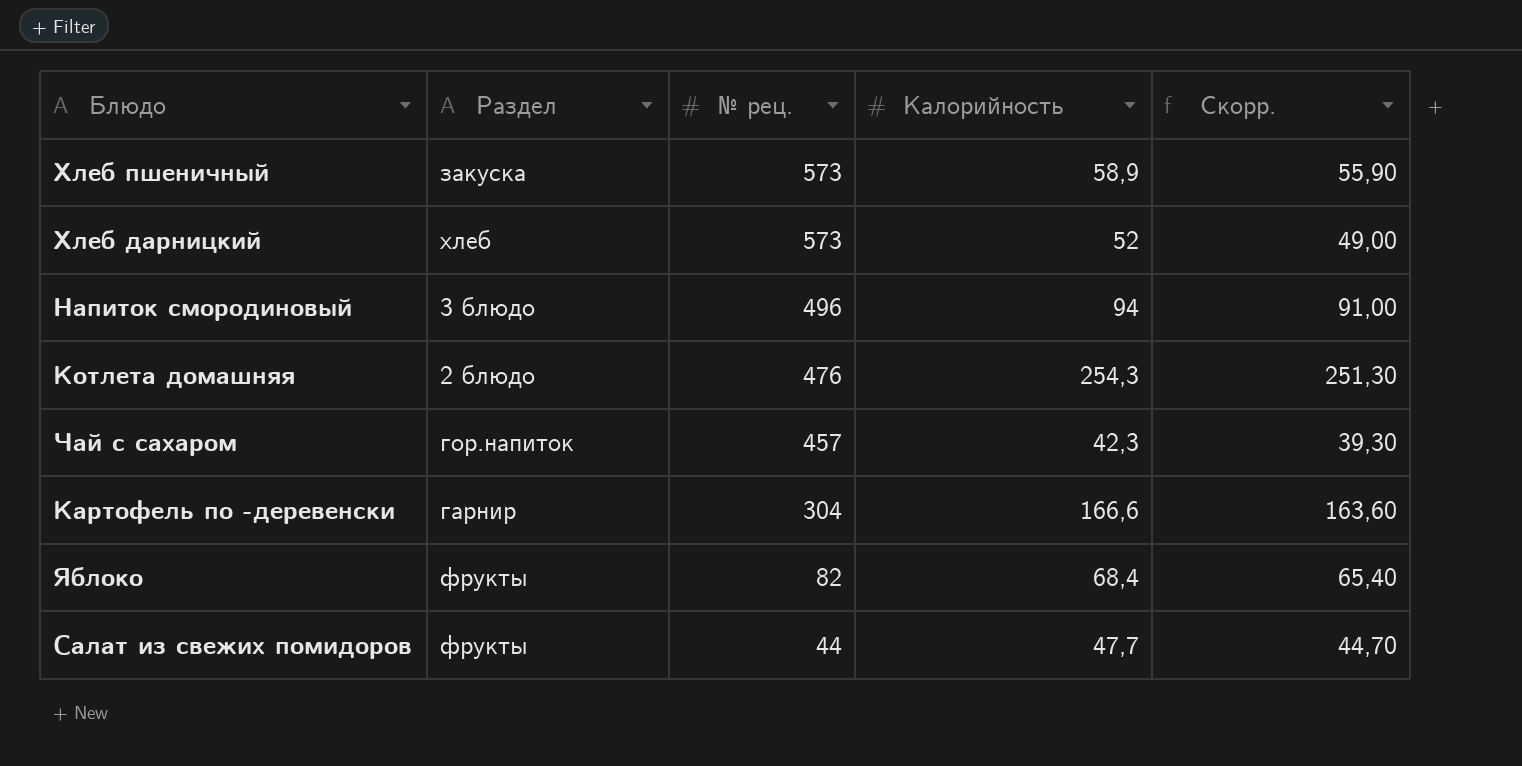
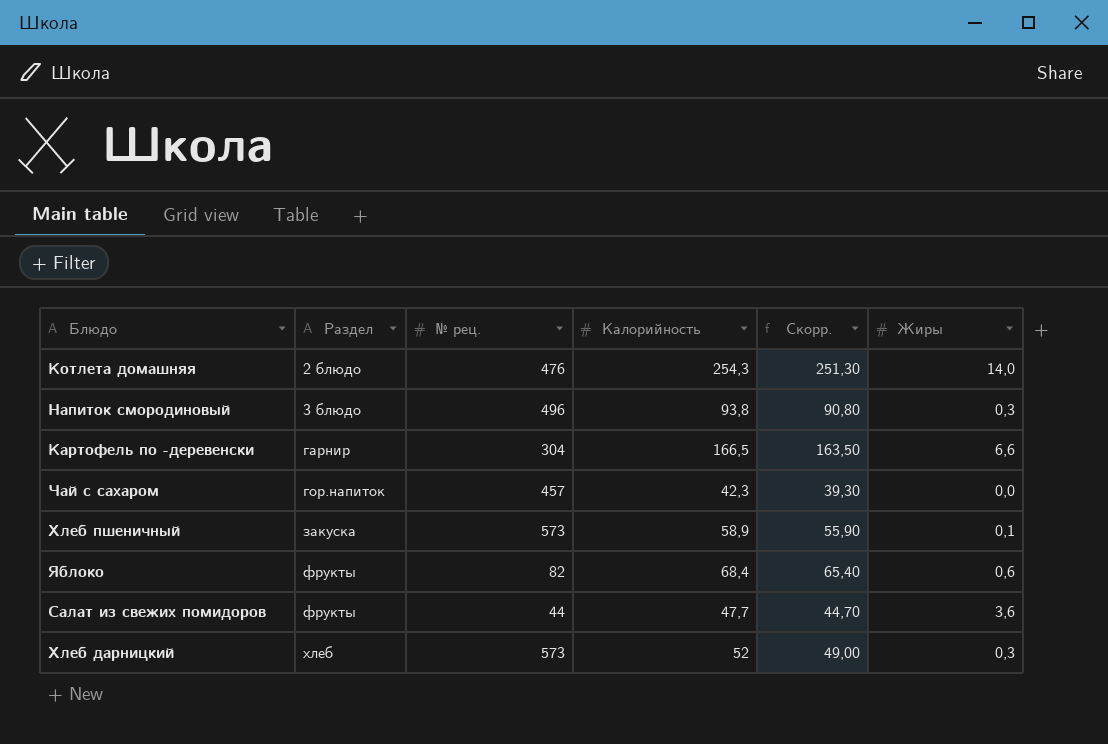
row order: № рец. descending -> Раздел ascending
column Жиры | position: none -> 6
Напиток смородиновый | Калорийность: 94 -> 93,8
Напиток смородиновый | Скорр.: 91,00 -> 90,80
Картофель по -деревенски | Калорийность: 166,6 -> 166,5
Картофель по -деревенски | Скорр.: 163,60 -> 163,50

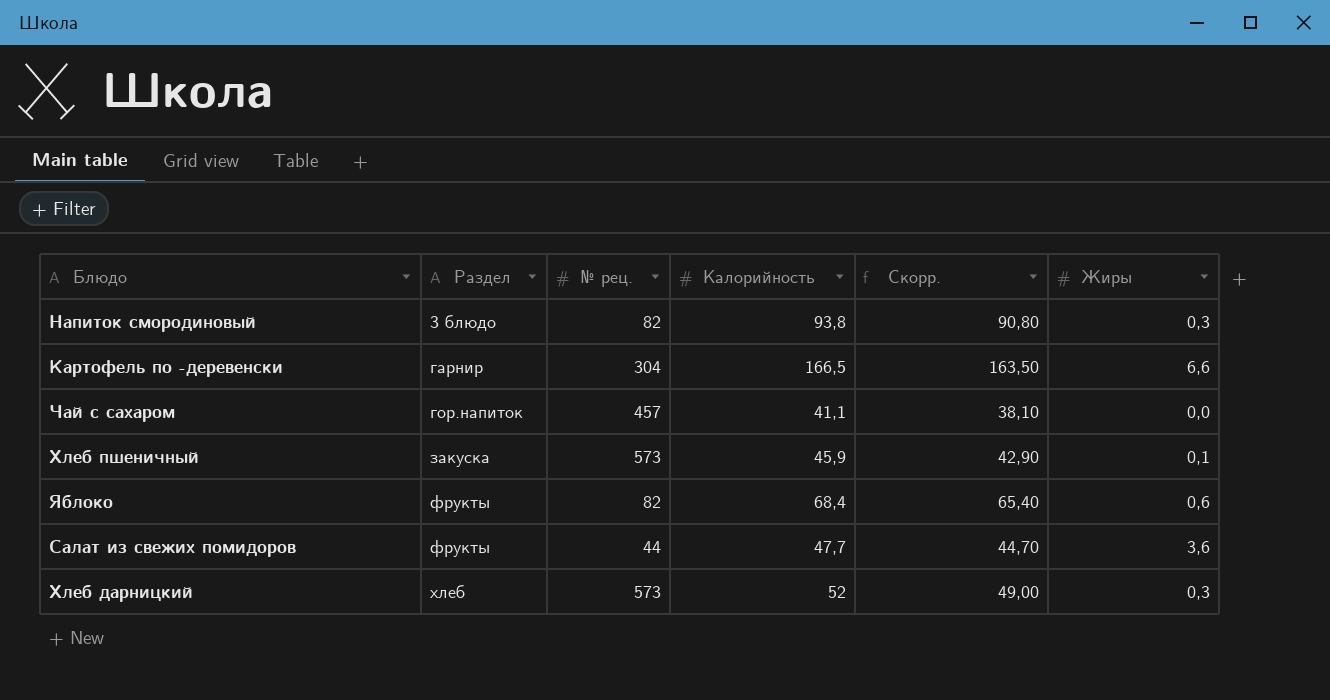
row Котлета домашняя: 2 блюдо | 476 | 254,3 | 251,30 | 14,0 -> none
Напиток смородиновый | № рец.: 496 -> 82
Чай с сахаром | Калорийность: 42,3 -> 41,1
Чай с сахаром | Скорр.: 39,30 -> 38,10
Хлеб пшеничный | Калорийность: 58,9 -> 45,9
Хлеб пшеничный | Скорр.: 55,90 -> 42,90

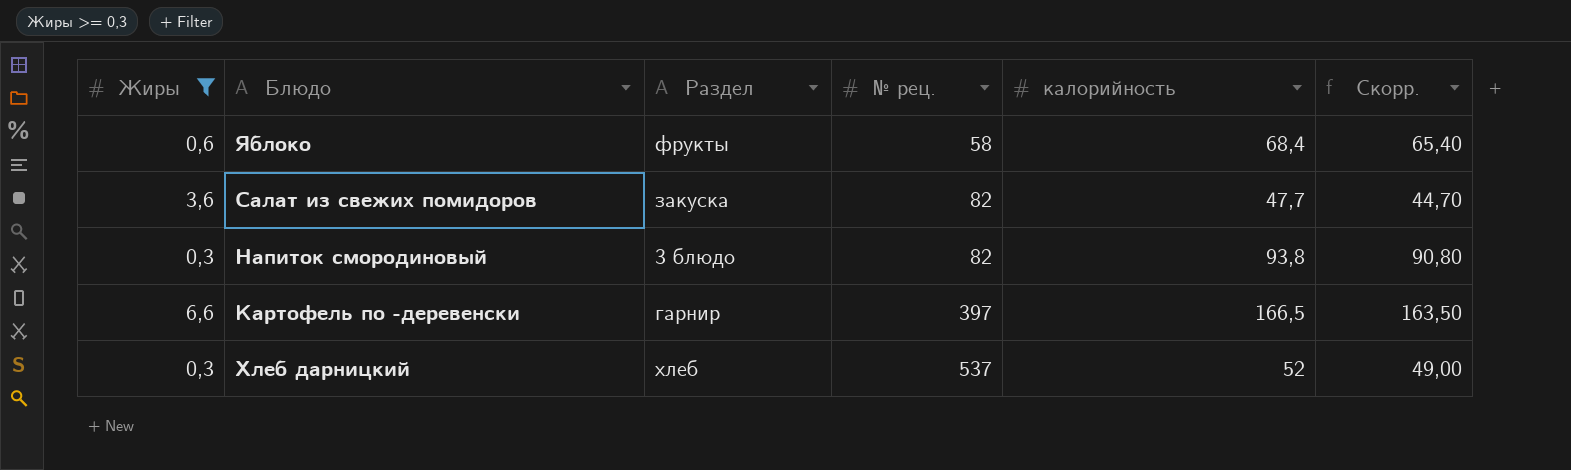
filter: none -> Жиры >= 0,3
row order: Раздел ascending -> № рец. ascending
column Жиры | position: 6 -> 1
column name: Калорийность -> калорийность
Яблоко | № рец.: 82 -> 58
Салат из свежих помидоров | Раздел: фрукты -> закуска
Салат из свежих помидоров | № рец.: 44 -> 82
Картофель по -деревенски | № рец.: 304 -> 397
Хлеб дарницкий | № рец.: 573 -> 537

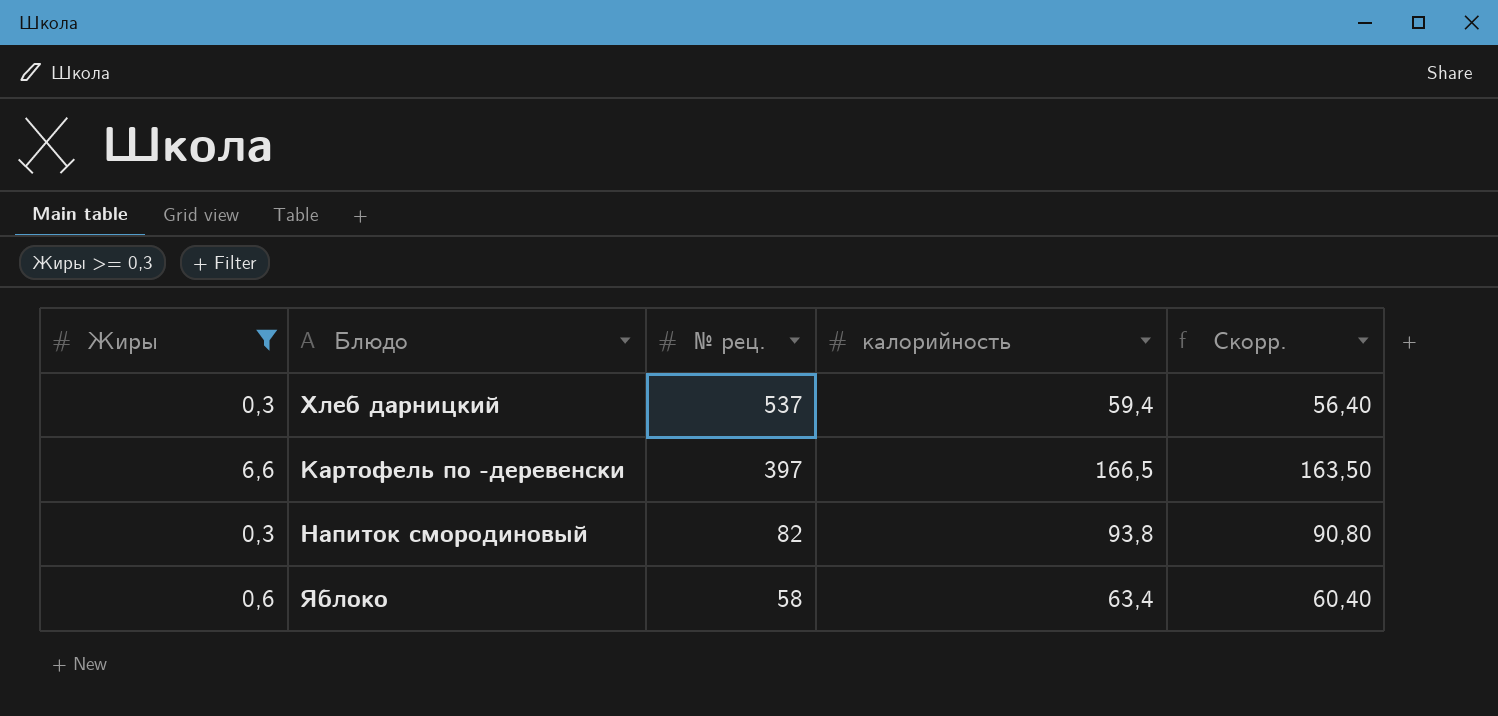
row order: № рец. ascending -> № рец. descending
column Раздел | position: 3 -> none
row Салат из свежих помидоров: 3,6 | закуска | 82 | 47,7 | 44,70 -> none
Хлеб дарницкий | калорийность: 52 -> 59,4
Хлеб дарницкий | Скорр.: 49,00 -> 56,40
Яблоко | калорийность: 68,4 -> 63,4
Яблоко | Скорр.: 65,40 -> 60,40

